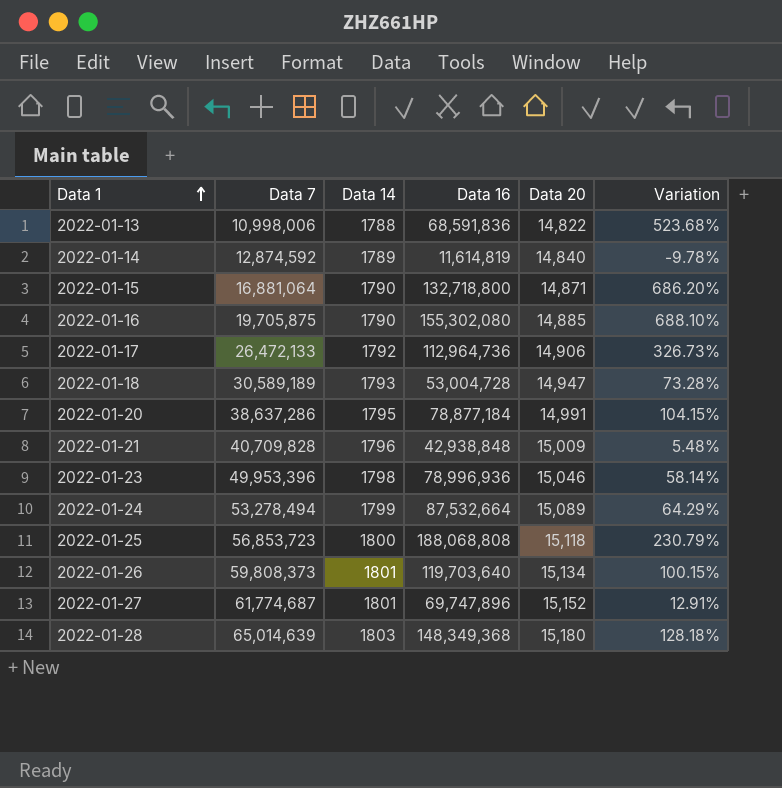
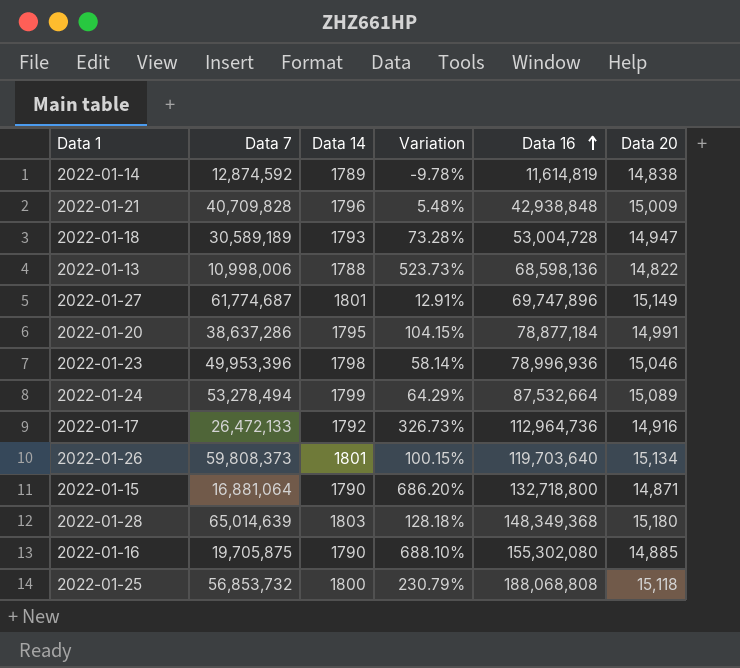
row order: Data 1 ascending -> Data 16 ascending
column Variation | position: 6 -> 4
2022-01-14 | Data 20: 14,840 -> 14,838
2022-01-13 | Variation: 523.68% -> 523.73%
2022-01-13 | Data 16: 68,591,836 -> 68,598,136
2022-01-27 | Data 20: 15,152 -> 15,149
2022-01-17 | Data 20: 14,906 -> 14,916
2022-01-25 | Data 7: 56,853,723 -> 56,853,732

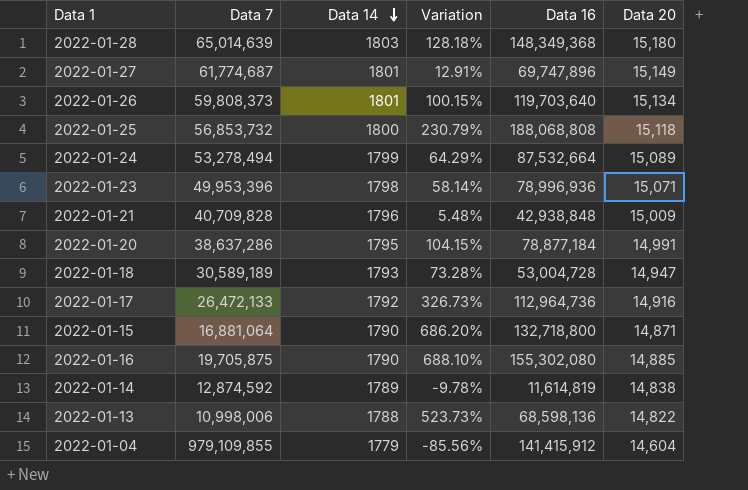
row order: Data 16 ascending -> Data 14 descending
2022-01-23 | Data 20: 15,046 -> 15,071
row 2022-01-04: none -> 979,109,855 | 1779 | -85.56% | 141,415,912 | 14,604

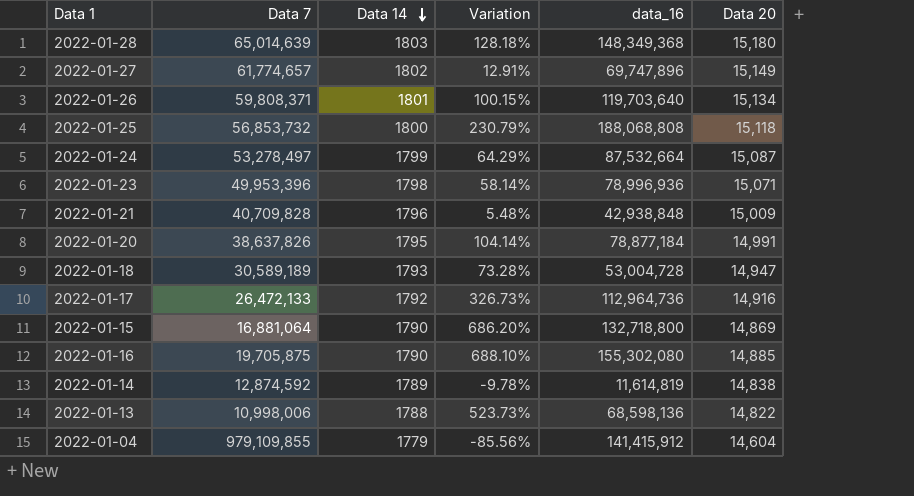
column name: Data 16 -> data_16
2022-01-27 | Data 7: 61,774,687 -> 61,774,657
2022-01-27 | Data 14: 1801 -> 1802
2022-01-26 | Data 7: 59,808,373 -> 59,808,371
2022-01-24 | Data 7: 53,278,494 -> 53,278,497
2022-01-24 | Data 20: 15,089 -> 15,087
2022-01-20 | Data 7: 38,637,286 -> 38,637,826
2022-01-20 | Variation: 104.15% -> 104.14%
2022-01-15 | Data 20: 14,871 -> 14,869

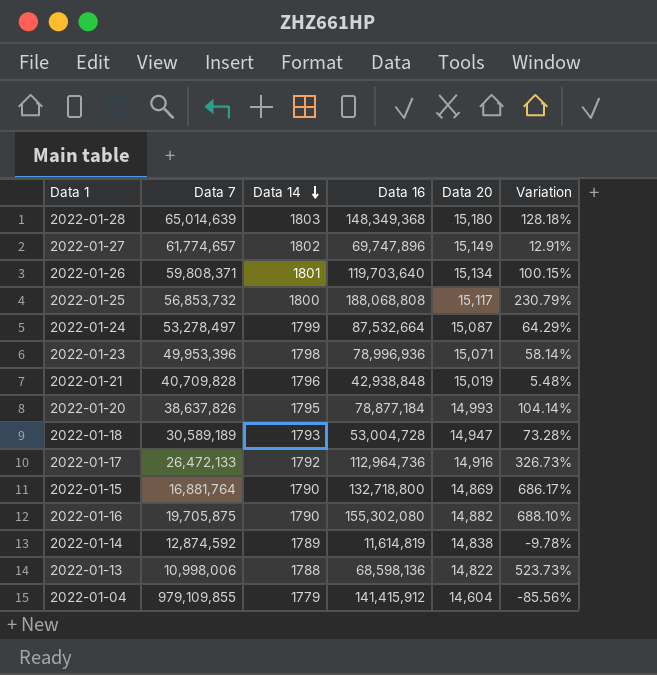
column name: data_16 -> Data 16
column Variation | position: 4 -> 6
2022-01-25 | Data 20: 15,118 -> 15,117
2022-01-21 | Data 20: 15,009 -> 15,019
2022-01-20 | Data 20: 14,991 -> 14,993
2022-01-15 | Data 7: 16,881,064 -> 16,881,764
2022-01-15 | Variation: 686.20% -> 686.17%
2022-01-16 | Data 20: 14,885 -> 14,882

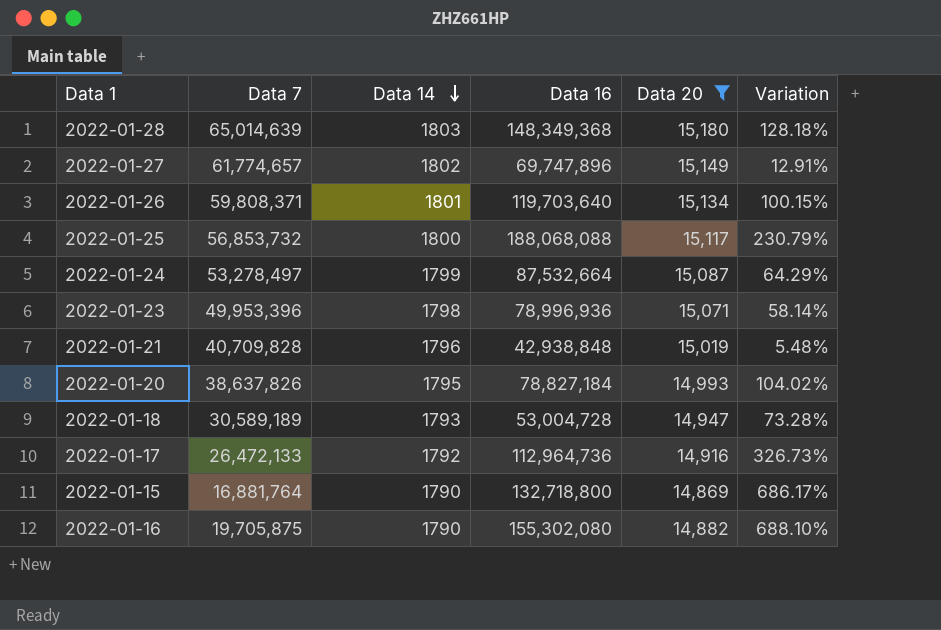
filter: none -> Data 20 >= 14,869
2022-01-25 | Data 16: 188,068,808 -> 188,068,088
2022-01-20 | Data 16: 78,877,184 -> 78,827,184
2022-01-20 | Variation: 104.14% -> 104.02%

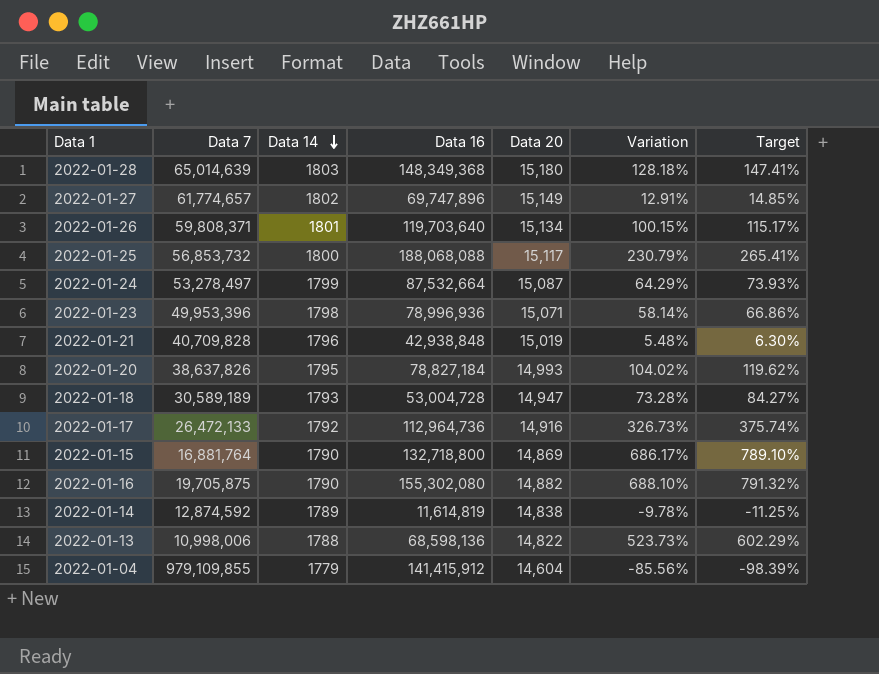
filter: Data 20 >= 14,869 -> none
column Target | formula: none -> [Variation] * 1.15

